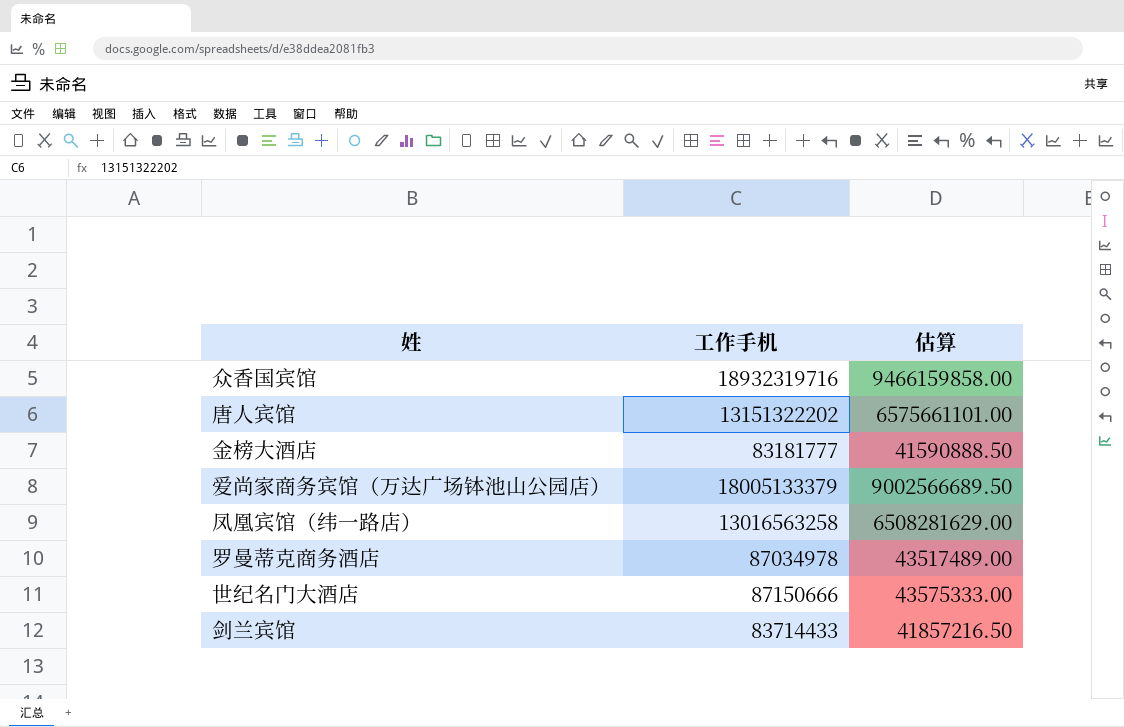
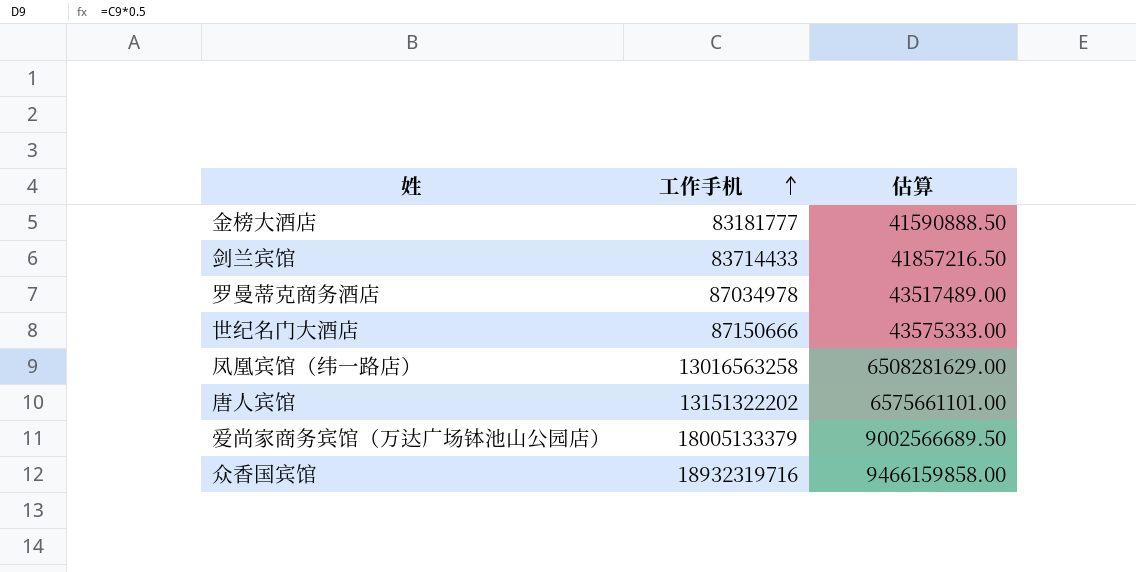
row order: none -> 工作手机 ascending

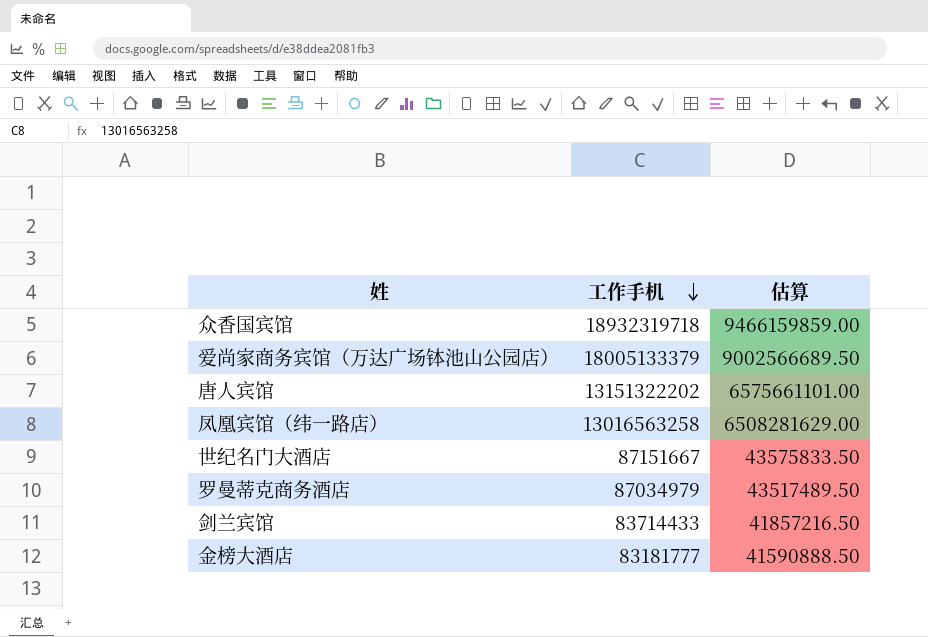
row order: 工作手机 ascending -> 工作手机 descending
众香国宾馆 | 工作手机: 18932319716 -> 18932319718
众香国宾馆 | 估算: 9466159858.00 -> 9466159859.00
世纪名门大酒店 | 工作手机: 87150666 -> 87151667
世纪名门大酒店 | 估算: 43575333.00 -> 43575833.50
罗曼蒂克商务酒店 | 工作手机: 87034978 -> 87034979
罗曼蒂克商务酒店 | 估算: 43517489.00 -> 43517489.50

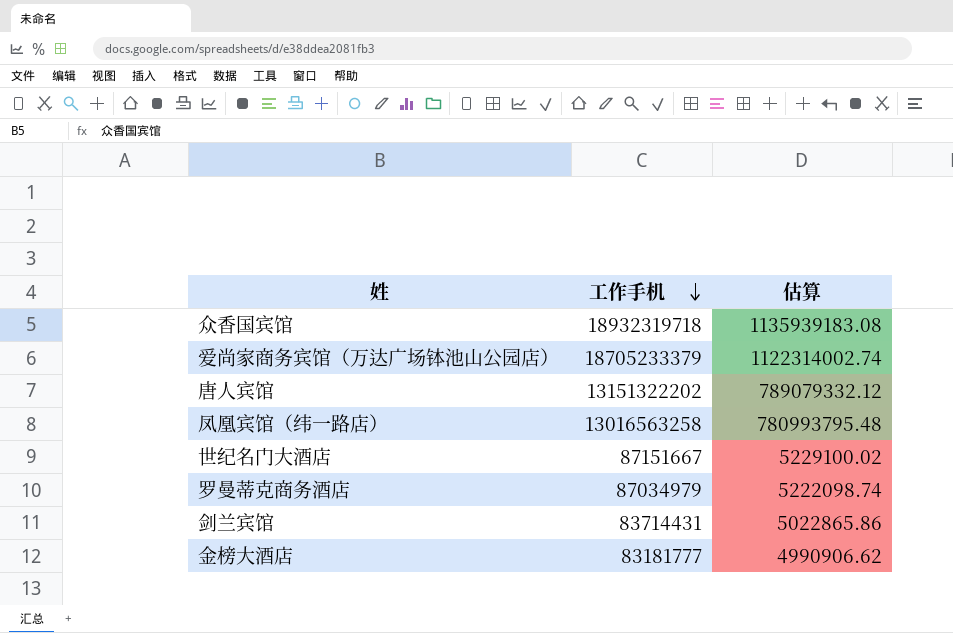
column 估算 | formula: [工作手机] * 0.5 -> [工作手机] * 0.06
爱尚家商务宾馆（万达广场钵池山公园店） | 工作手机: 18005133379 -> 18705233379
剑兰宾馆 | 工作手机: 83714433 -> 83714431

